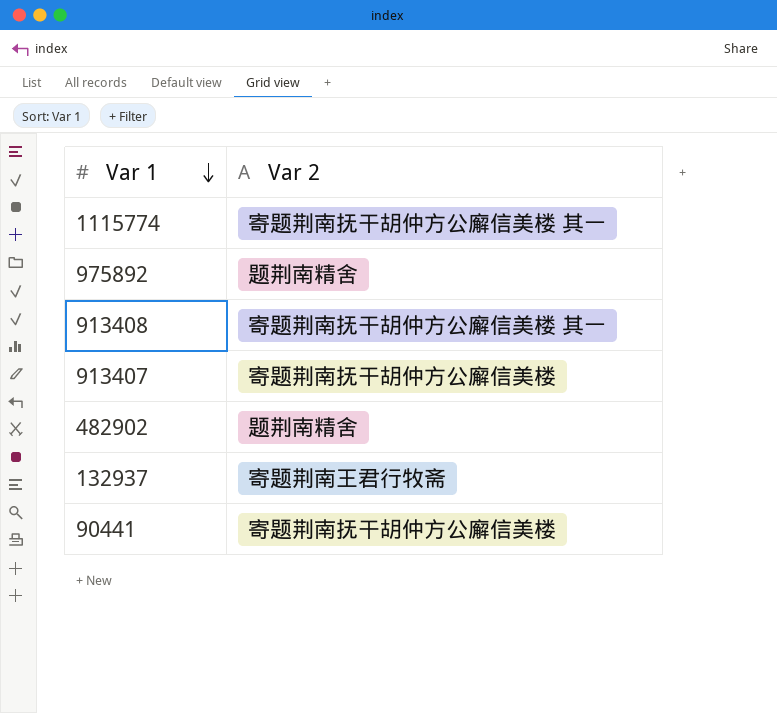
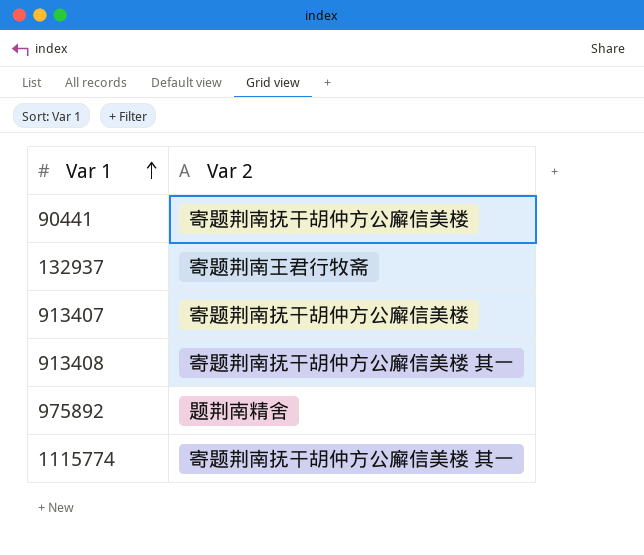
row order: Var 1 descending -> Var 1 ascending
row 482902: 题荆南精舍 -> none

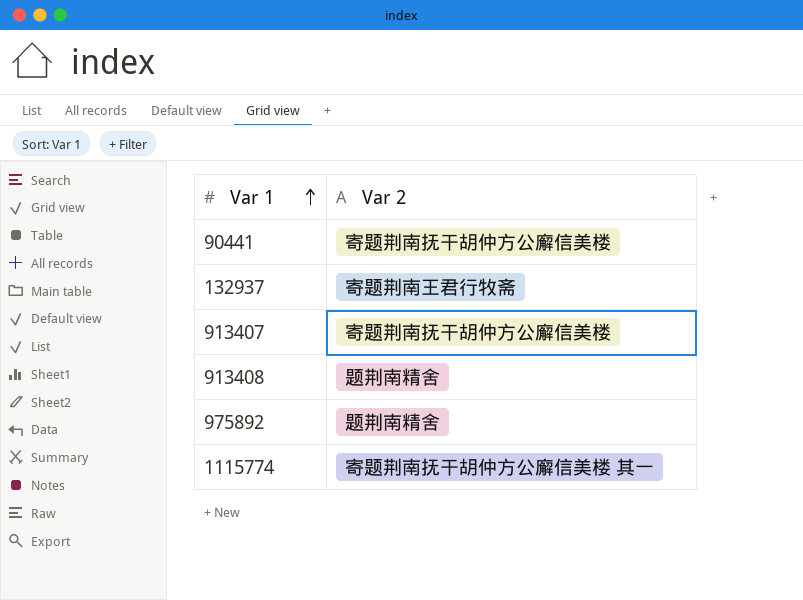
913408 | Var 2: 寄题荆南抚干胡仲方公廨信美楼 其一 -> 题荆南精舍

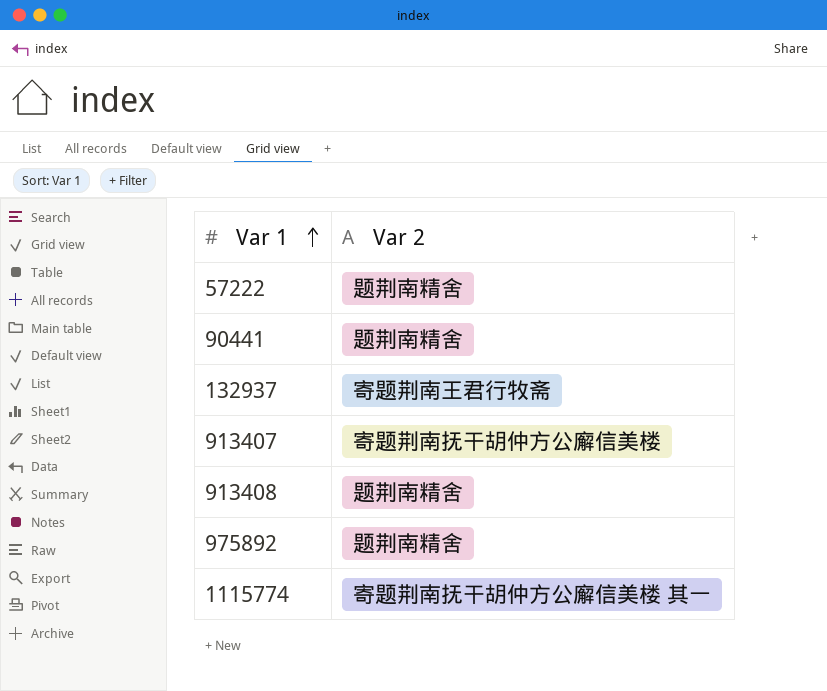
row 57222: none -> 题荆南精舍
90441 | Var 2: 寄题荆南抚干胡仲方公廨信美楼 -> 题荆南精舍

